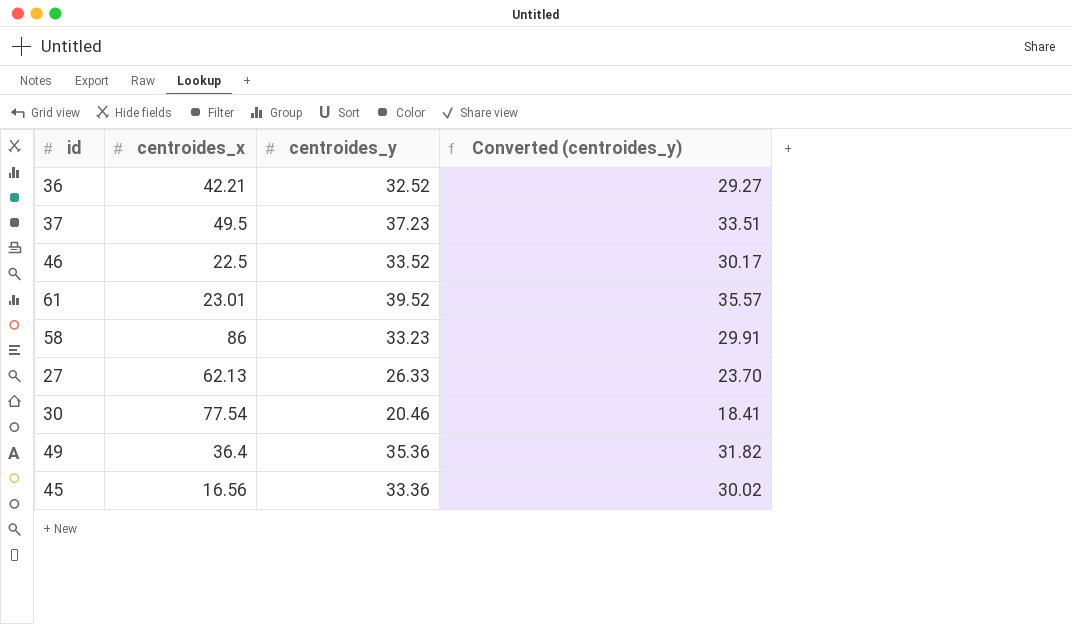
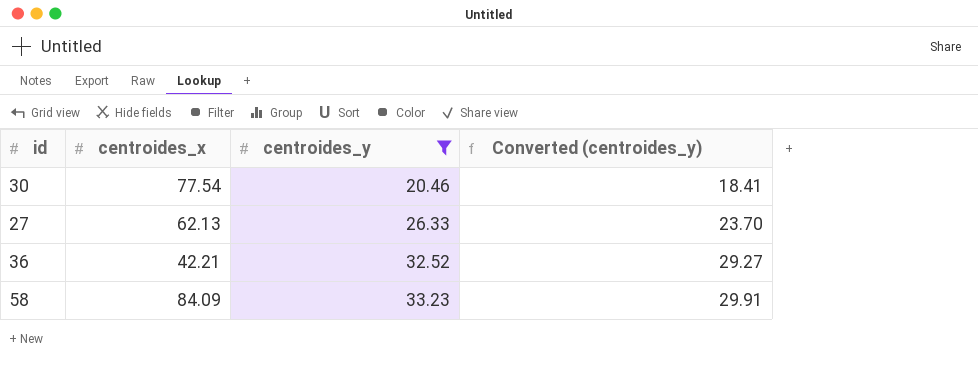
filter: none -> centroides_y <= 33.23
row order: none -> centroides_y ascending
58 | centroides_x: 86 -> 84.09

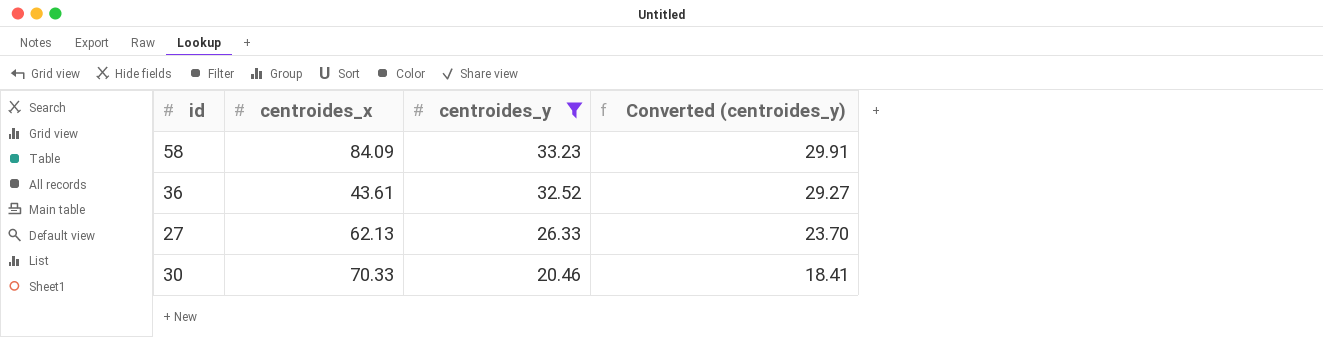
row order: centroides_y ascending -> centroides_y descending
36 | centroides_x: 42.21 -> 43.61
30 | centroides_x: 77.54 -> 70.33

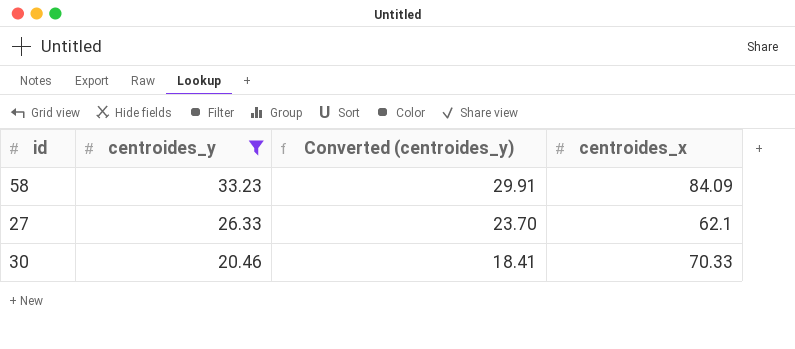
column centroides_x | position: 2 -> 4
row 36: 43.61 | 32.52 | 29.27 -> none
27 | centroides_x: 62.13 -> 62.1

